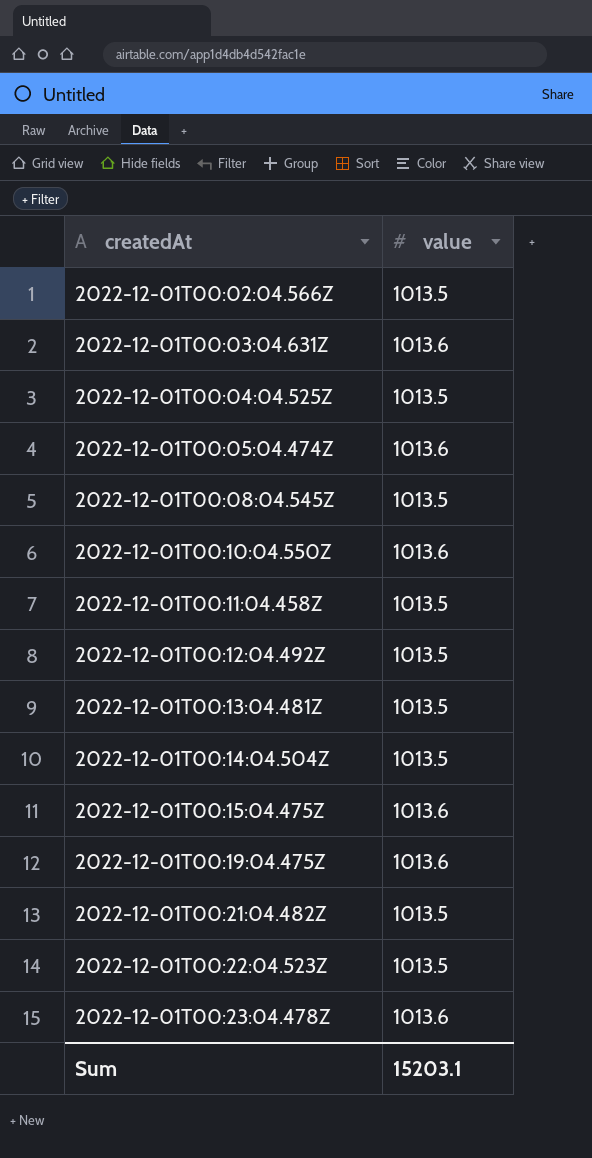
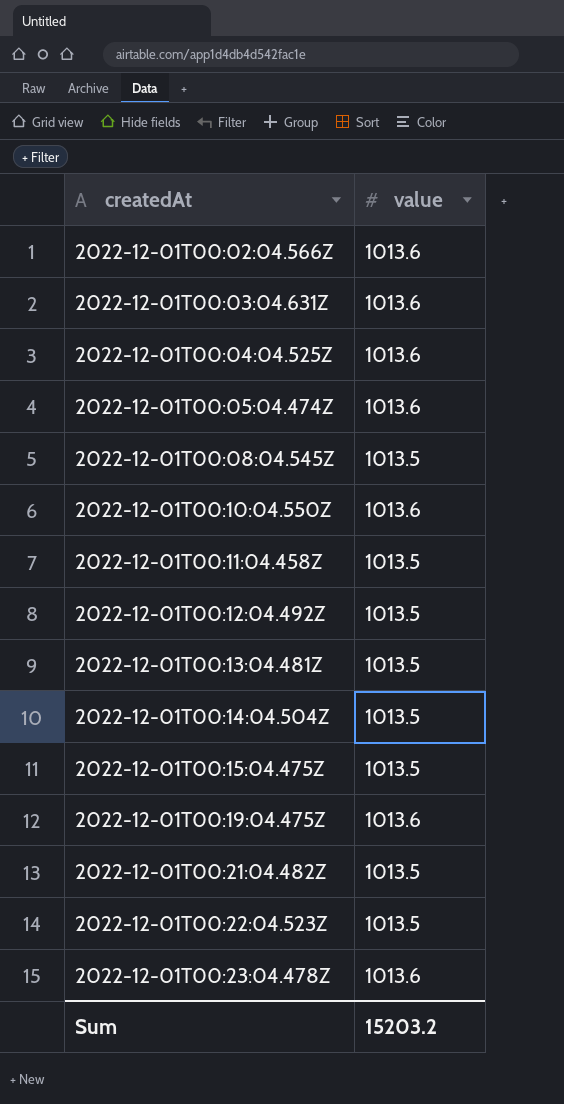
2022-12-01T00:02:04.566Z | value: 1013.5 -> 1013.6
2022-12-01T00:04:04.525Z | value: 1013.5 -> 1013.6
2022-12-01T00:15:04.475Z | value: 1013.6 -> 1013.5
Sum | value: 15203.1 -> 15203.2

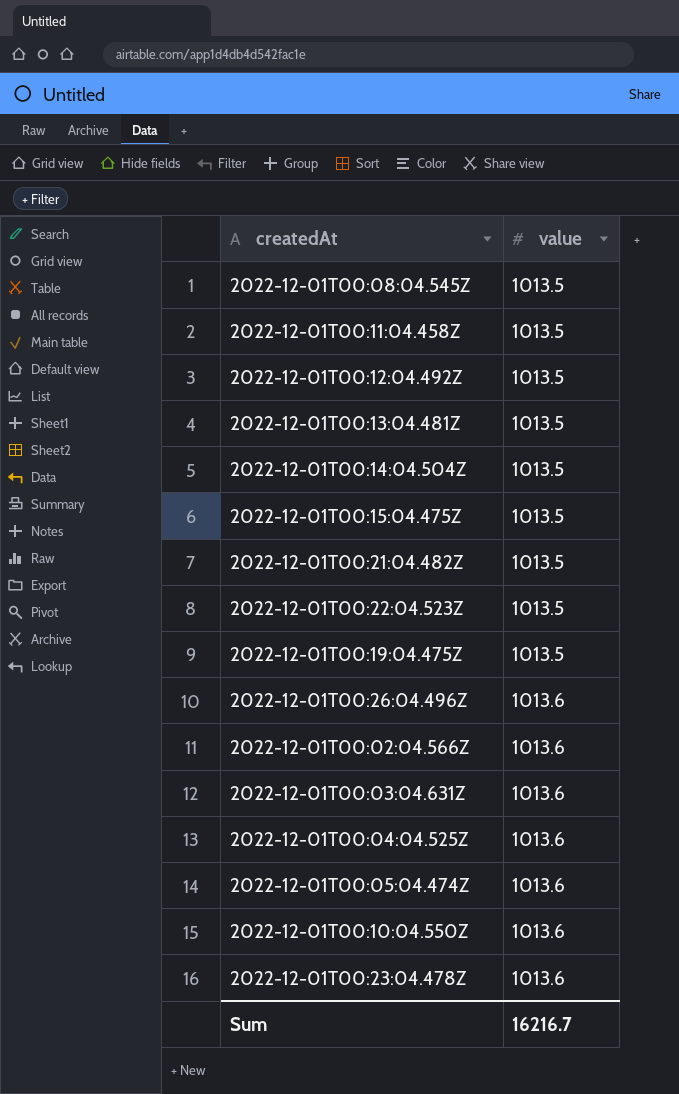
row order: createdAt ascending -> value ascending
2022-12-01T00:19:04.475Z | value: 1013.6 -> 1013.5
row 2022-12-01T00:26:04.496Z: none -> 1013.6
Sum | value: 15203.2 -> 16216.7

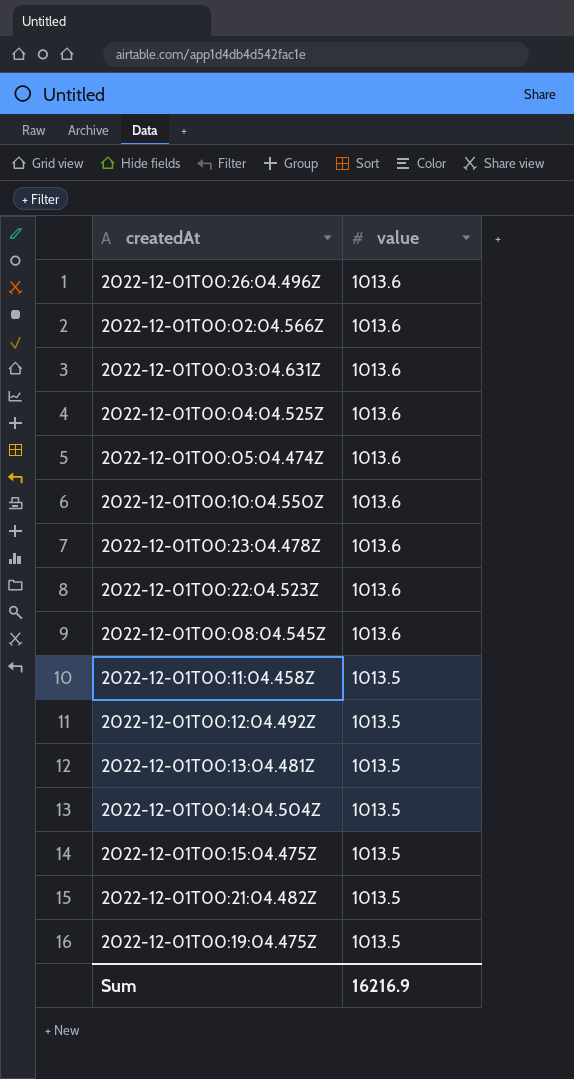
row order: value ascending -> value descending
2022-12-01T00:22:04.523Z | value: 1013.5 -> 1013.6
2022-12-01T00:08:04.545Z | value: 1013.5 -> 1013.6
Sum | value: 16216.7 -> 16216.9

